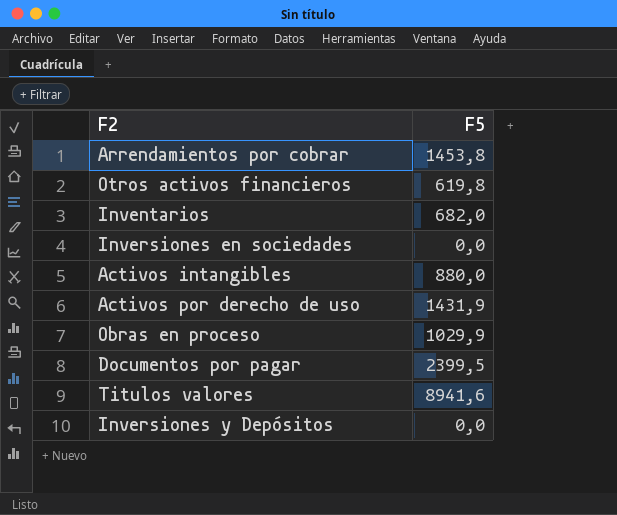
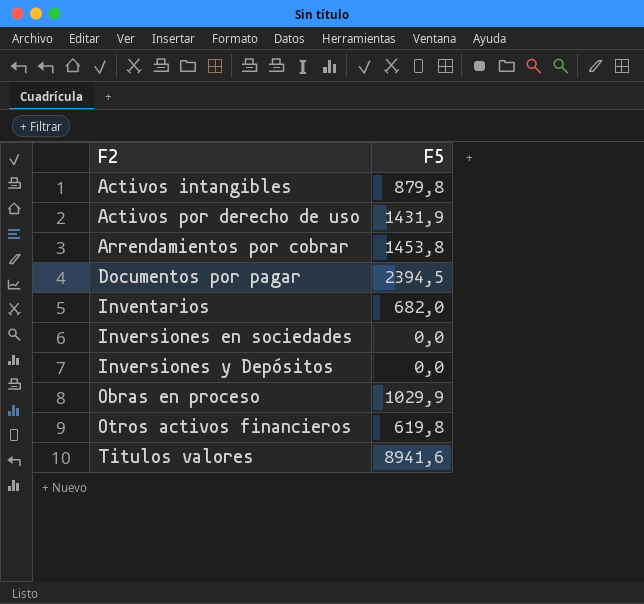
row order: none -> F2 ascending
Activos intangibles | F5: 880,0 -> 879,8
Documentos por pagar | F5: 2399,5 -> 2394,5

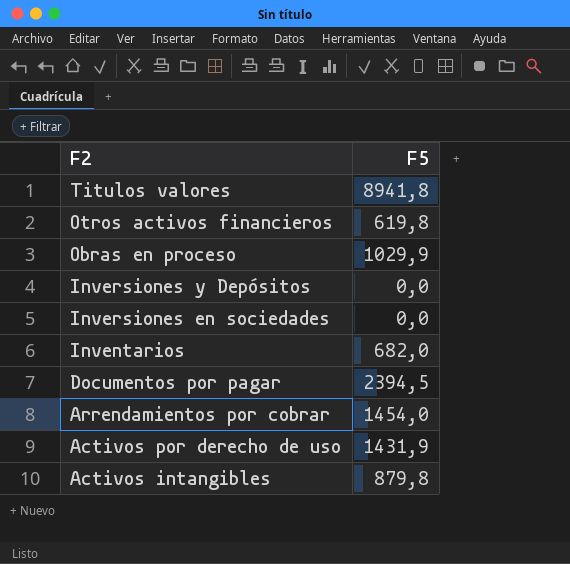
row order: F2 ascending -> F2 descending
Titulos valores | F5: 8941,6 -> 8941,8
Arrendamientos por cobrar | F5: 1453,8 -> 1454,0

